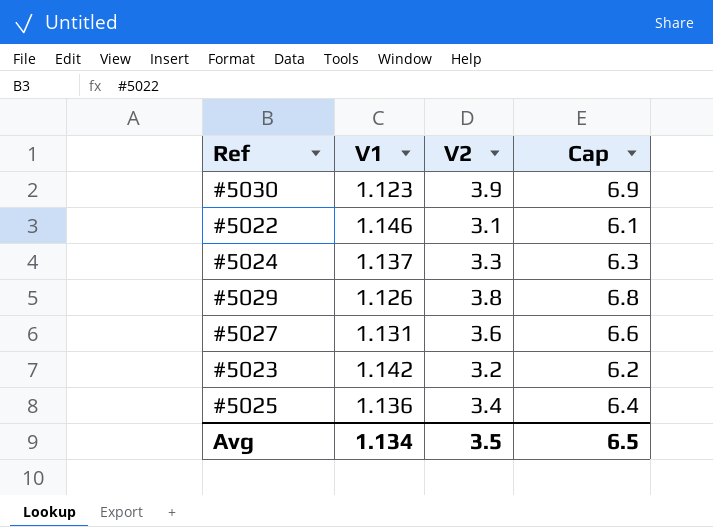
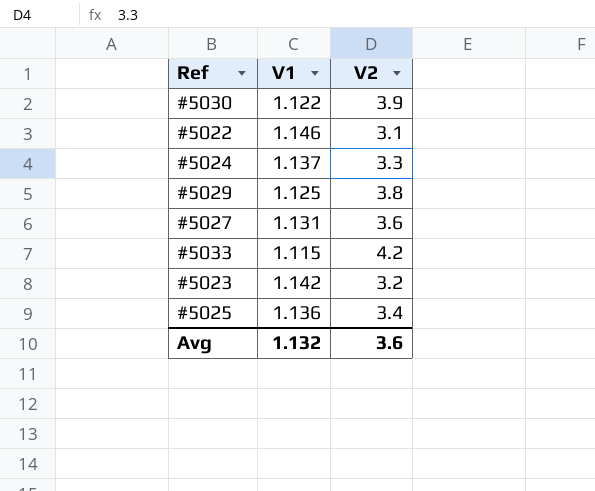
column Cap | formula: [V2] + 3 -> none
#5030 | V1: 1.123 -> 1.122
#5029 | V1: 1.126 -> 1.125
row #5033: none -> 1.115 | 4.2
Avg | V1: 1.134 -> 1.132
Avg | V2: 3.5 -> 3.6

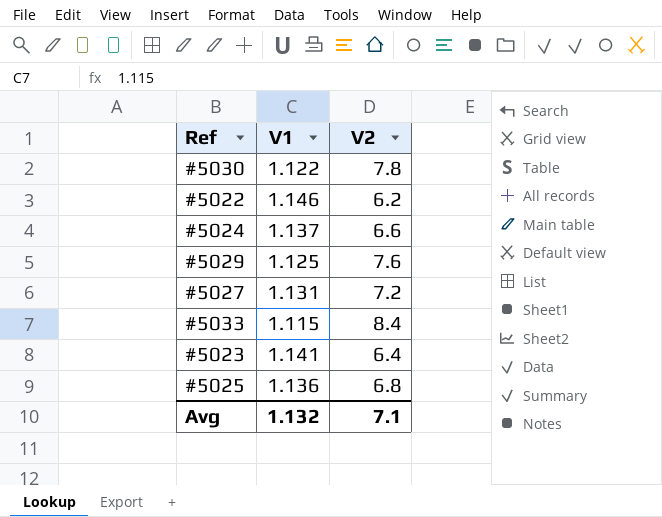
#5030 | V2: 3.9 -> 7.8
#5022 | V2: 3.1 -> 6.2
#5024 | V2: 3.3 -> 6.6
#5029 | V2: 3.8 -> 7.6
#5027 | V2: 3.6 -> 7.2
#5033 | V2: 4.2 -> 8.4
#5023 | V1: 1.142 -> 1.141
#5023 | V2: 3.2 -> 6.4
#5025 | V2: 3.4 -> 6.8
Avg | V2: 3.6 -> 7.1

